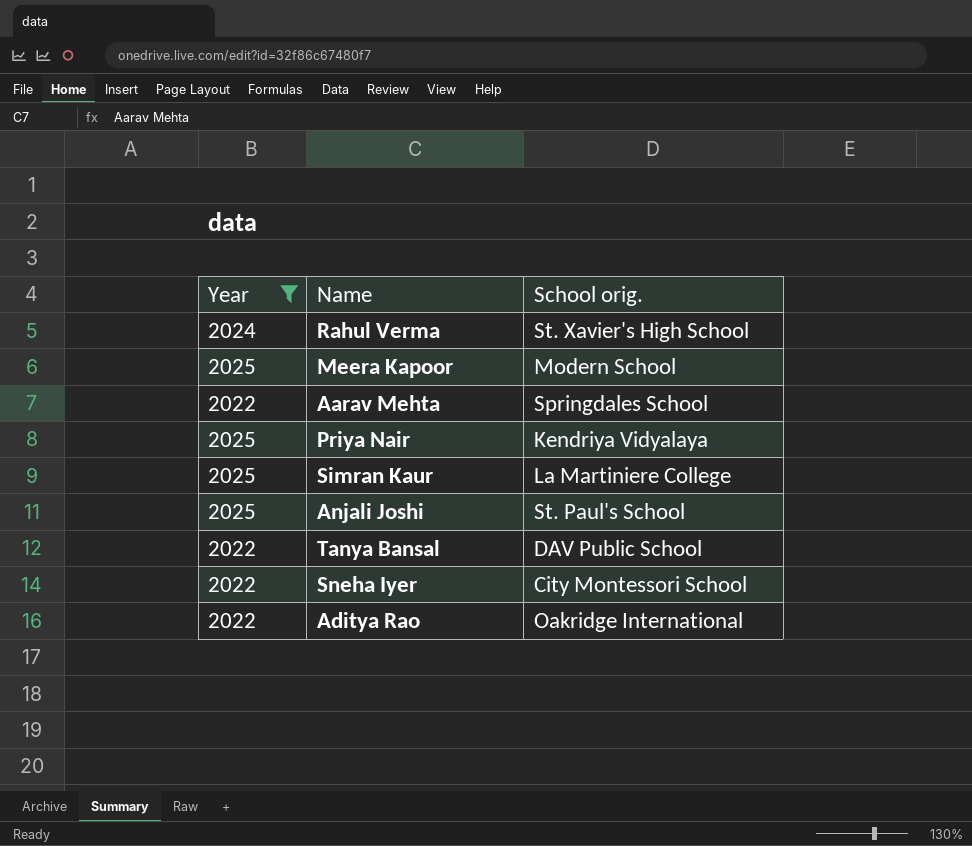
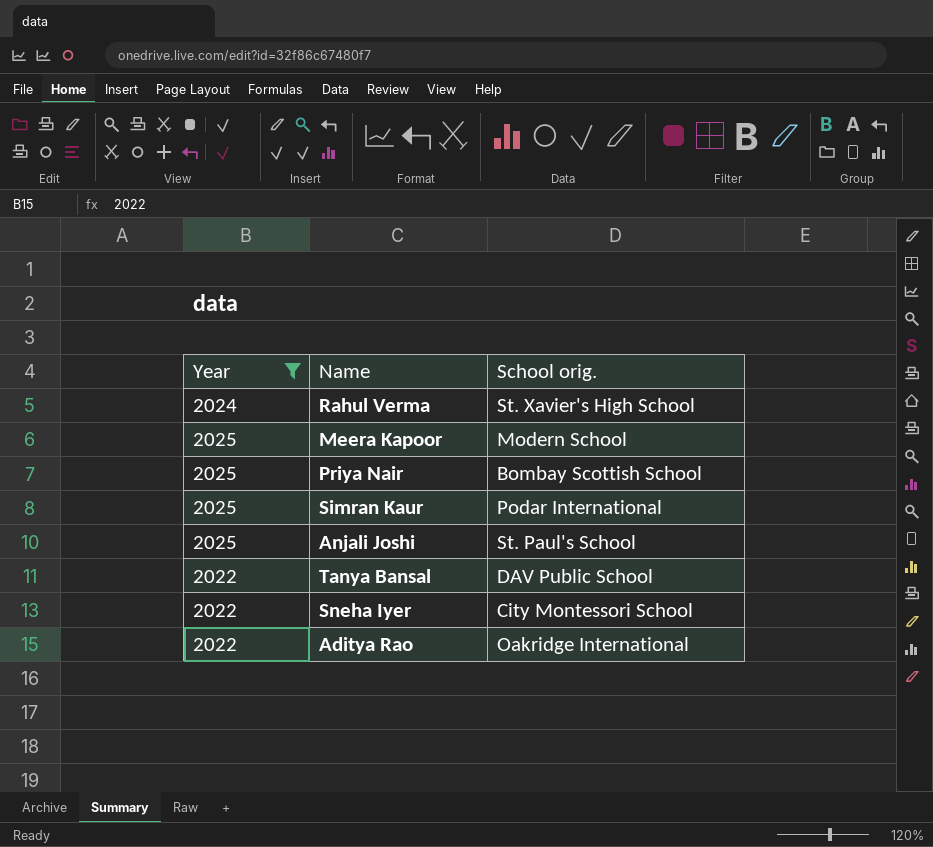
row Aarav Mehta: 2022 | Springdales School -> none
Priya Nair | School orig.: Kendriya Vidyalaya -> Bombay Scottish School
Simran Kaur | School orig.: La Martiniere College -> Podar International

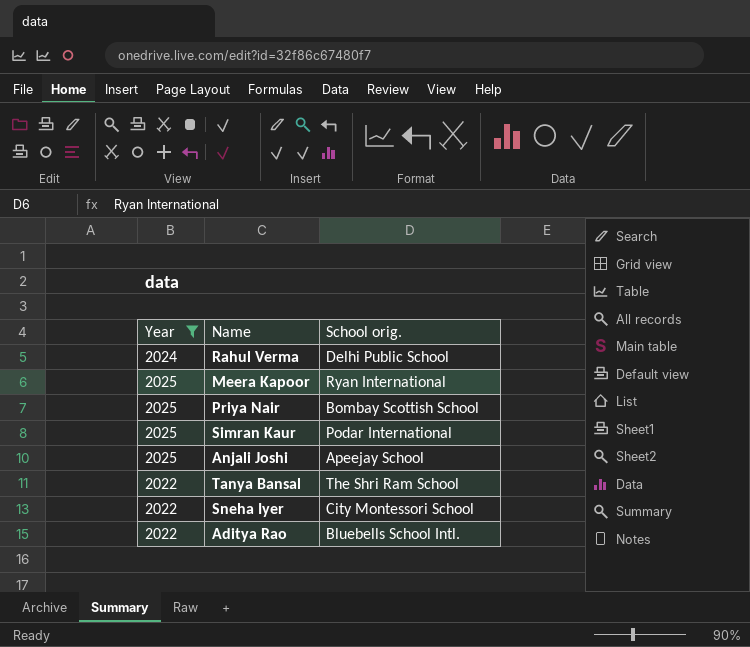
Rahul Verma | School orig.: St. Xavier's High School -> Delhi Public School
Meera Kapoor | School orig.: Modern School -> Ryan International
Anjali Joshi | School orig.: St. Paul's School -> Apeejay School
Tanya Bansal | School orig.: DAV Public School -> The Shri Ram School
Aditya Rao | School orig.: Oakridge International -> Bluebells School Intl.

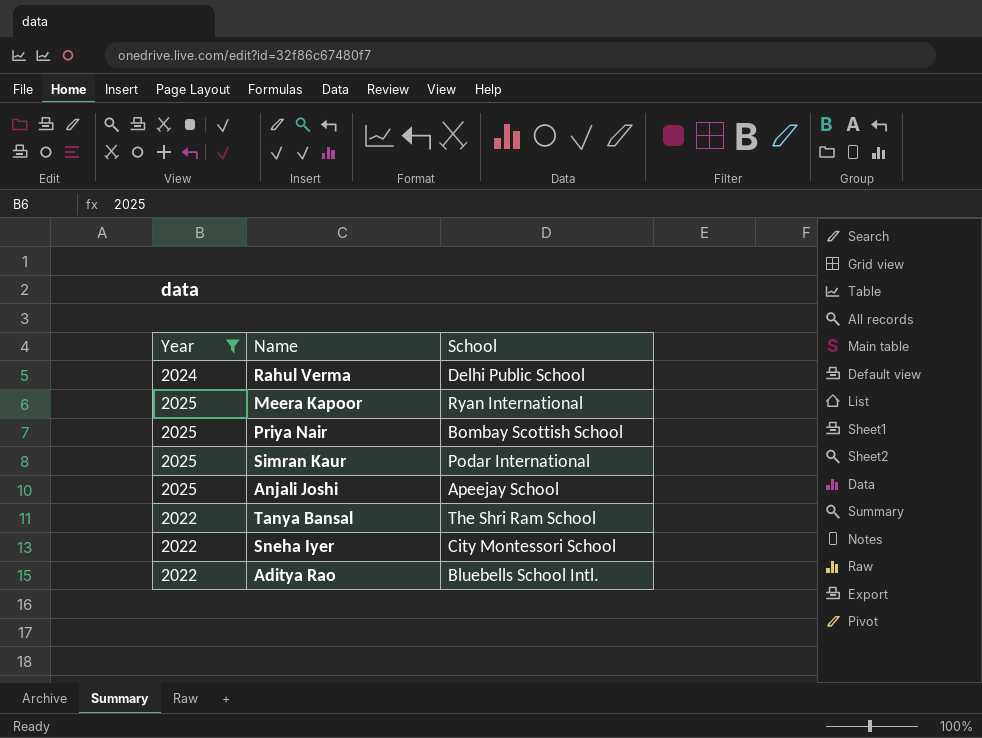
column name: School orig. -> School

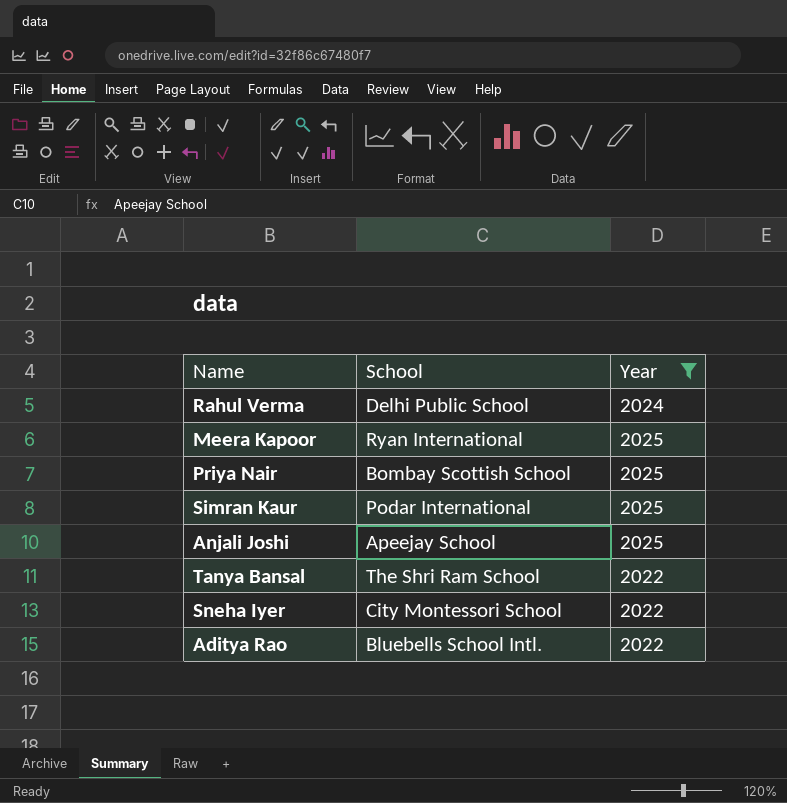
column Year | position: 1 -> 3

